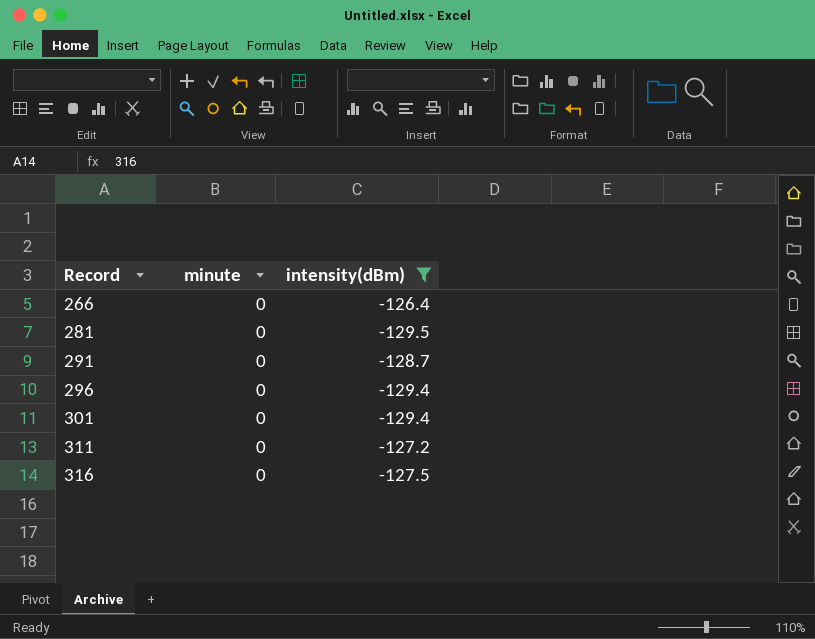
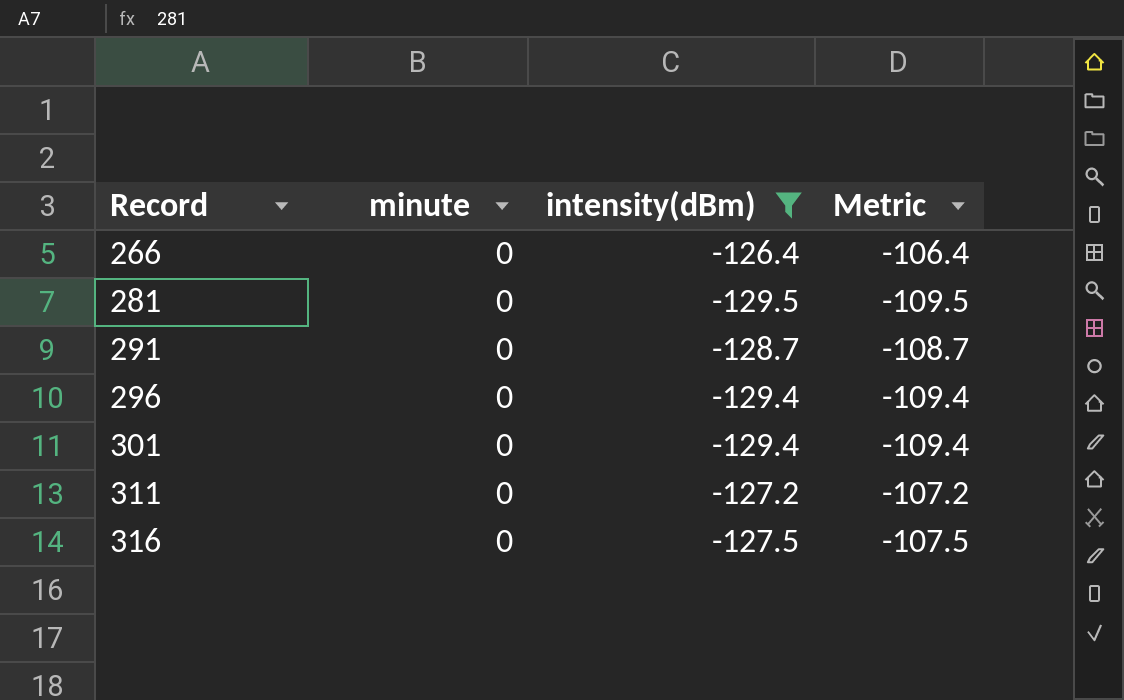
column Metric | formula: none -> [intensity(dBm)] + 20

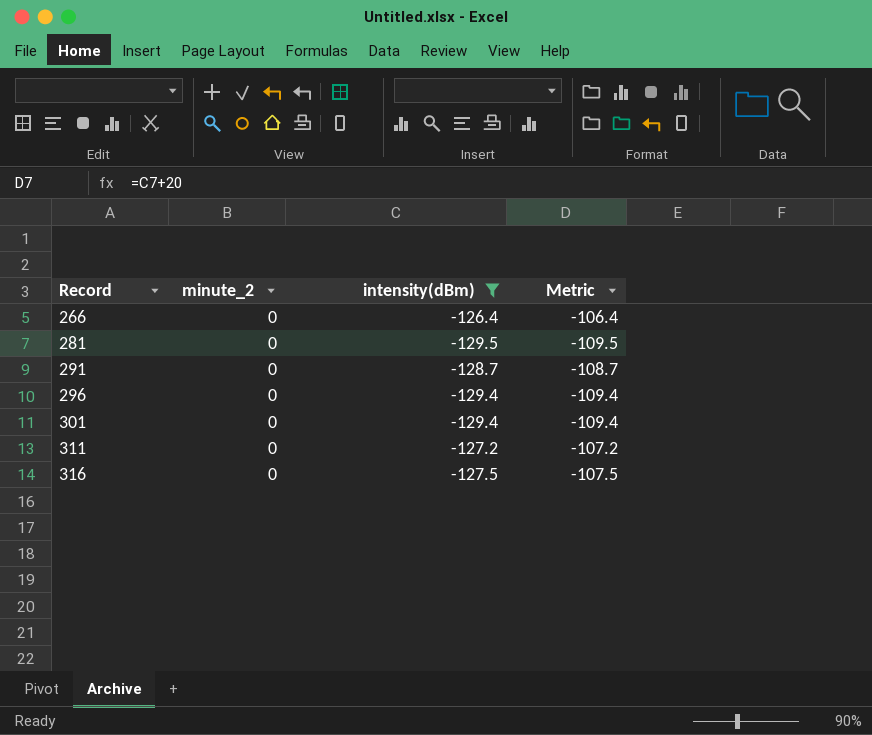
column name: minute -> minute_2

